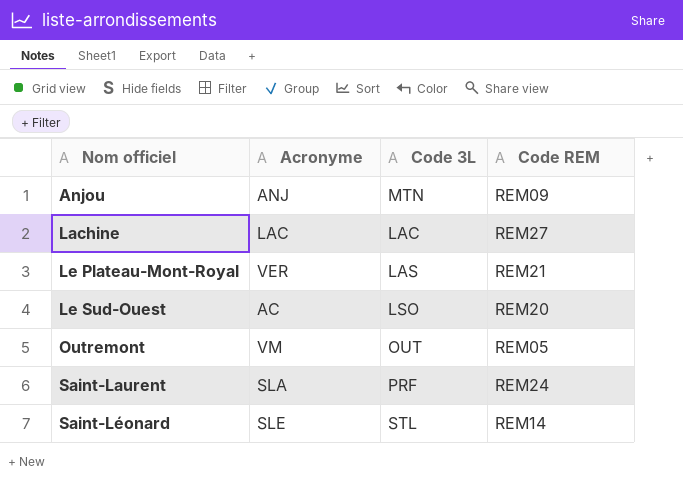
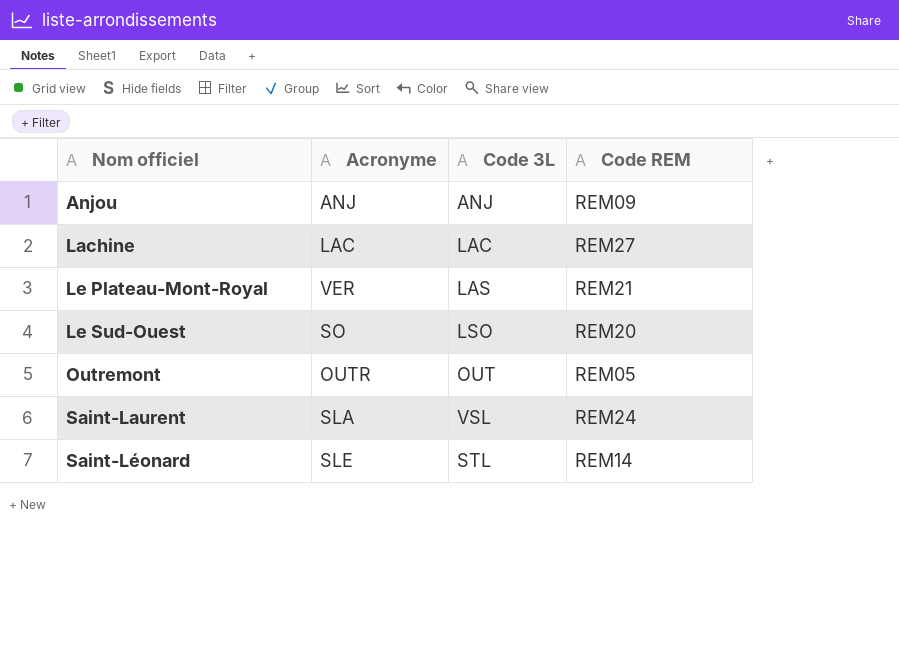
Anjou | Code 3L: MTN -> ANJ
Le Sud-Ouest | Acronyme: AC -> SO
Outremont | Acronyme: VM -> OUTR
Saint-Laurent | Code 3L: PRF -> VSL

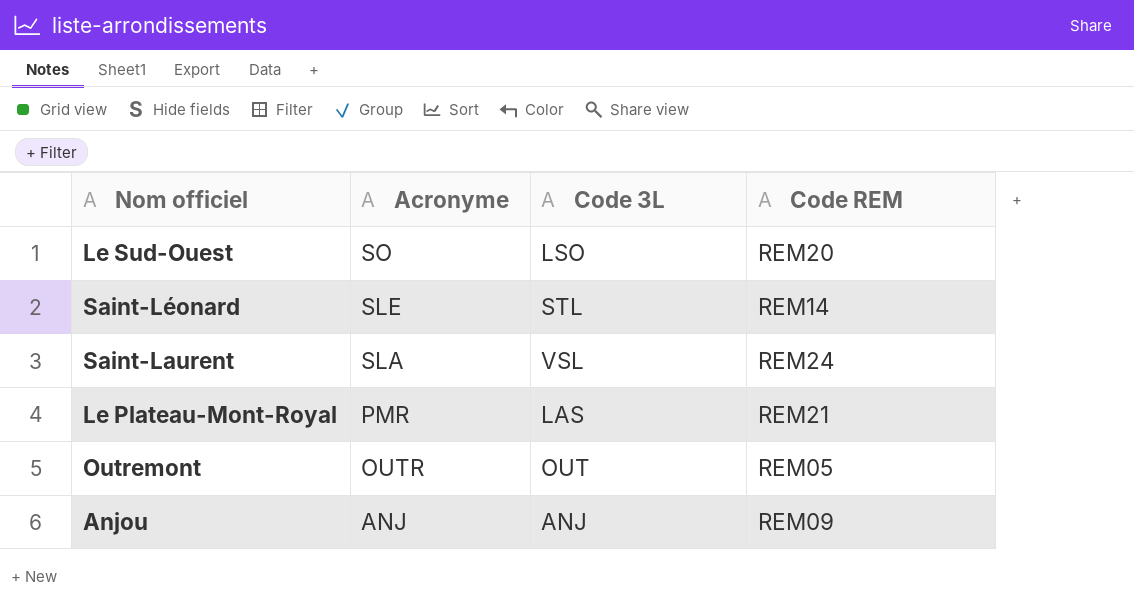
row order: Nom officiel ascending -> Acronyme descending
row Lachine: LAC | LAC | REM27 -> none
Le Plateau-Mont-Royal | Acronyme: VER -> PMR

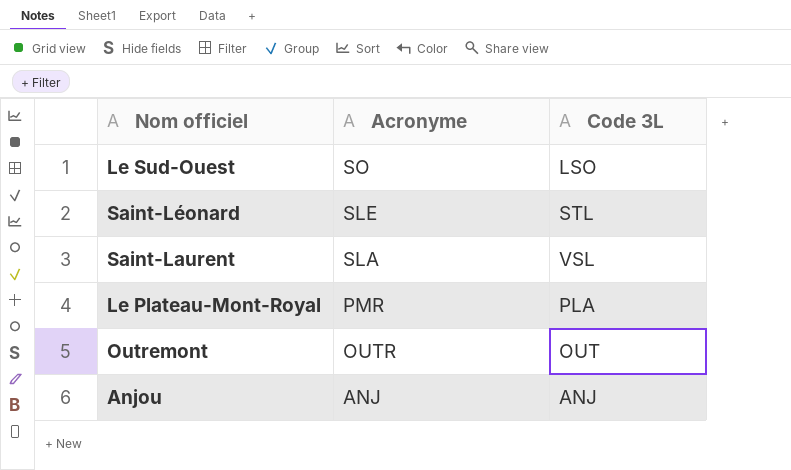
column Code REM | position: 4 -> none
Le Plateau-Mont-Royal | Code 3L: LAS -> PLA

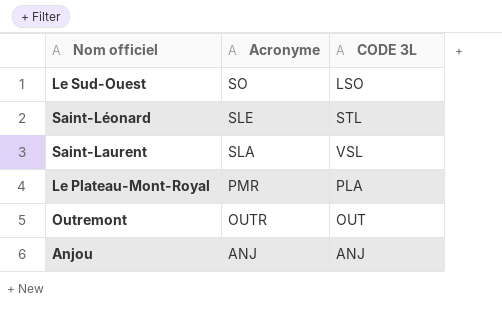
column name: Code 3L -> CODE 3L

